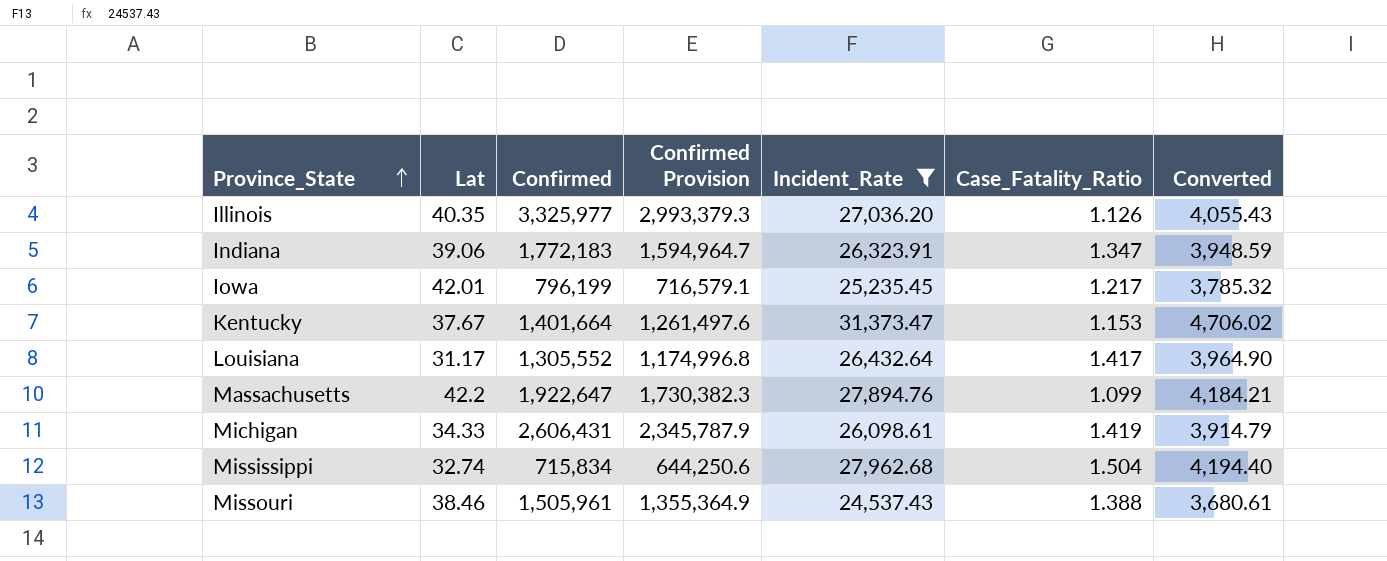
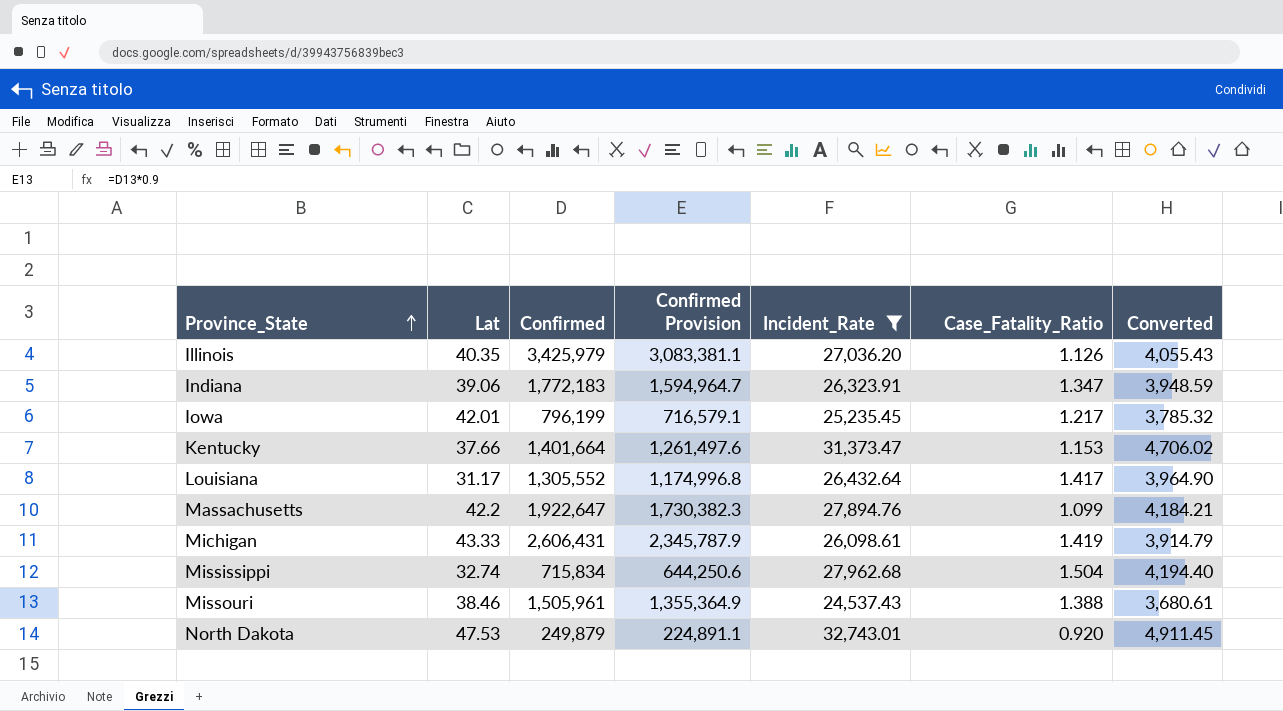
Illinois | Confirmed: 3,325,977 -> 3,425,979
Illinois | Confirmed Provision: 2,993,379.3 -> 3,083,381.1
Kentucky | Lat: 37.67 -> 37.66
Michigan | Lat: 34.33 -> 43.33
row North Dakota: none -> 47.53 | 249,879 | 224,891.1 | 32,743.01 | 0.920 | 4,911.45

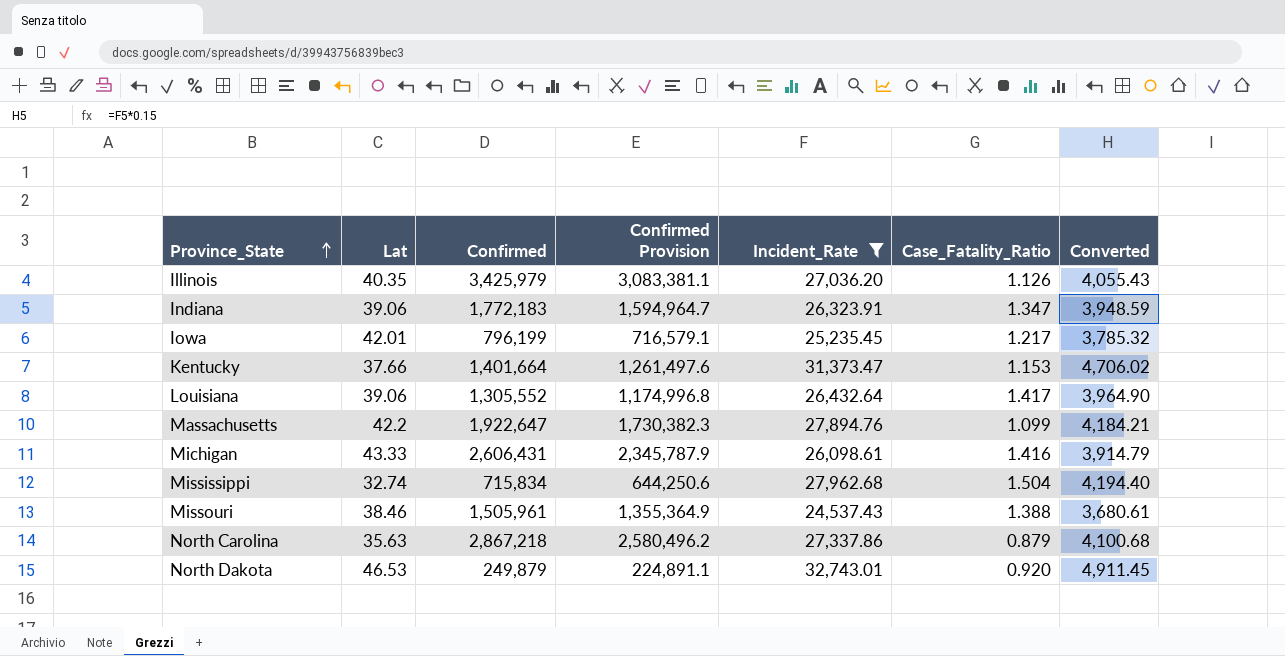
Louisiana | Lat: 31.17 -> 39.06
Michigan | Case_Fatality_Ratio: 1.419 -> 1.416
row North Carolina: none -> 35.63 | 2,867,218 | 2,580,496.2 | 27,337.86 | 0.879 | 4,100.68
North Dakota | Lat: 47.53 -> 46.53

